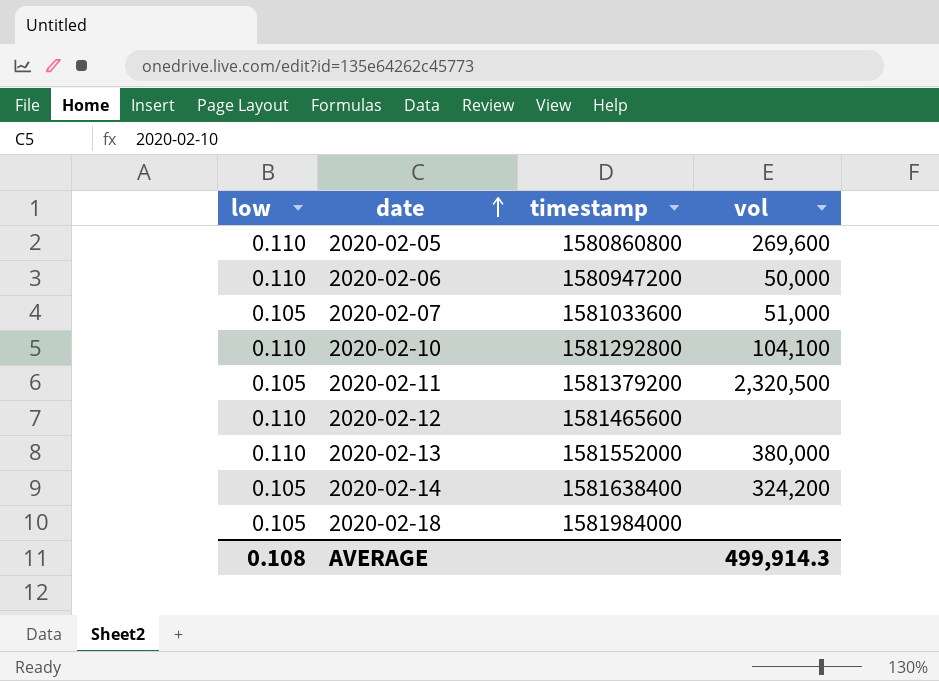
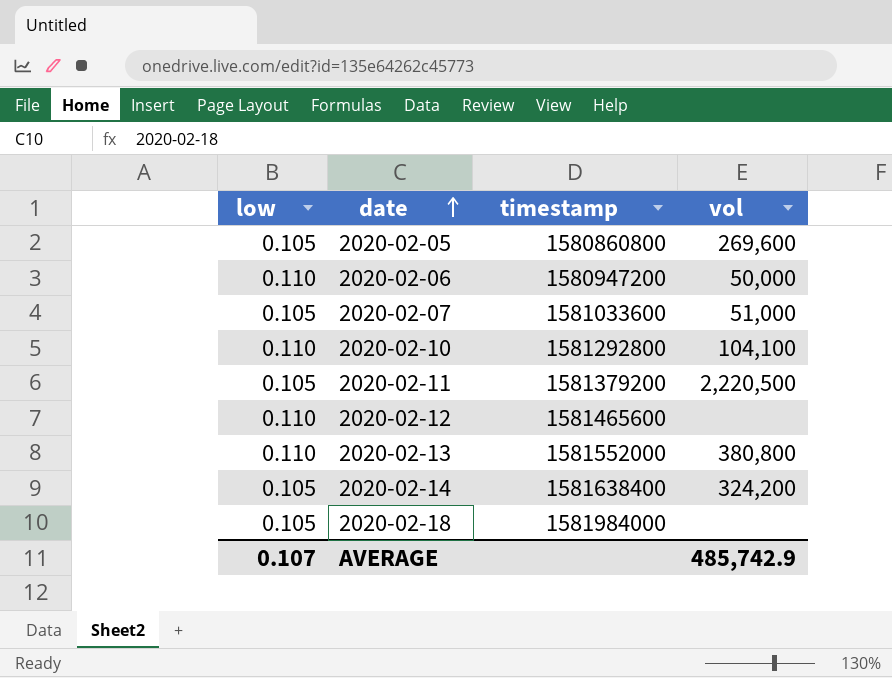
2020-02-05 | low: 0.110 -> 0.105
2020-02-11 | vol: 2,320,500 -> 2,220,500
2020-02-13 | vol: 380,000 -> 380,800
AVERAGE | low: 0.108 -> 0.107
AVERAGE | vol: 499,914.3 -> 485,742.9

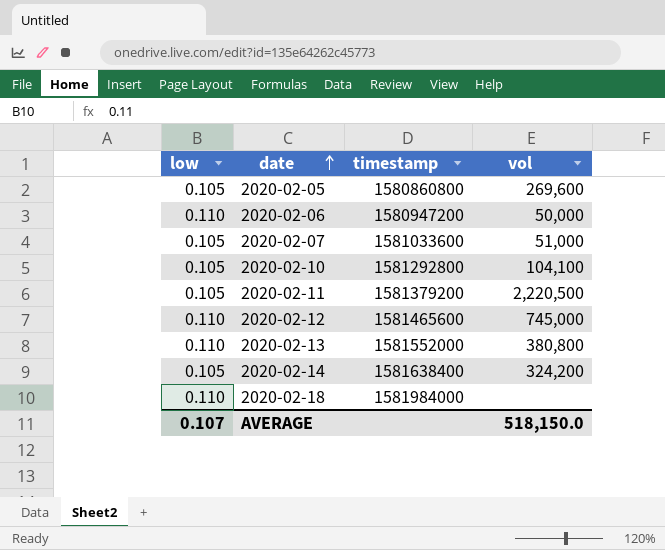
2020-02-10 | low: 0.110 -> 0.105
2020-02-12 | vol: none -> 745,000
2020-02-18 | low: 0.105 -> 0.110
AVERAGE | vol: 485,742.9 -> 518,150.0

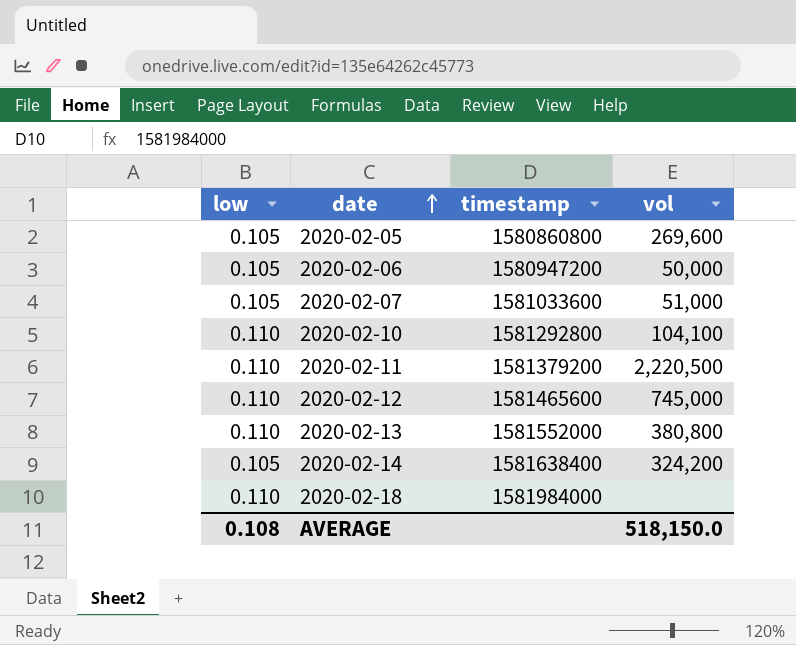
2020-02-06 | low: 0.110 -> 0.105
2020-02-10 | low: 0.105 -> 0.110
2020-02-11 | low: 0.105 -> 0.110
AVERAGE | low: 0.107 -> 0.108

